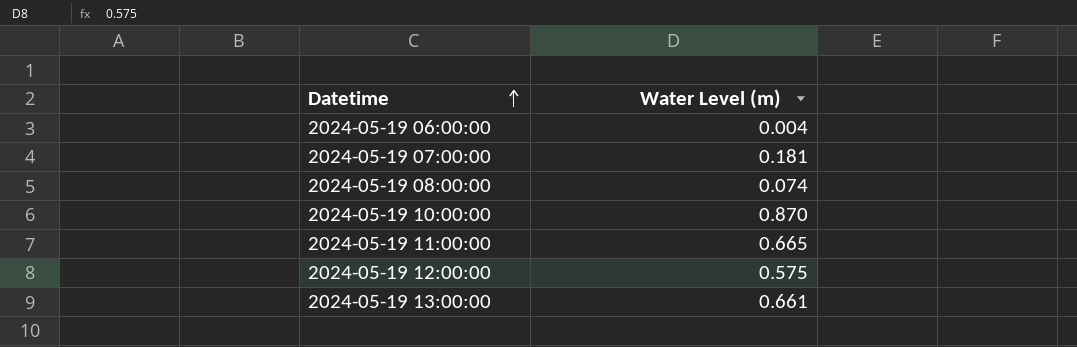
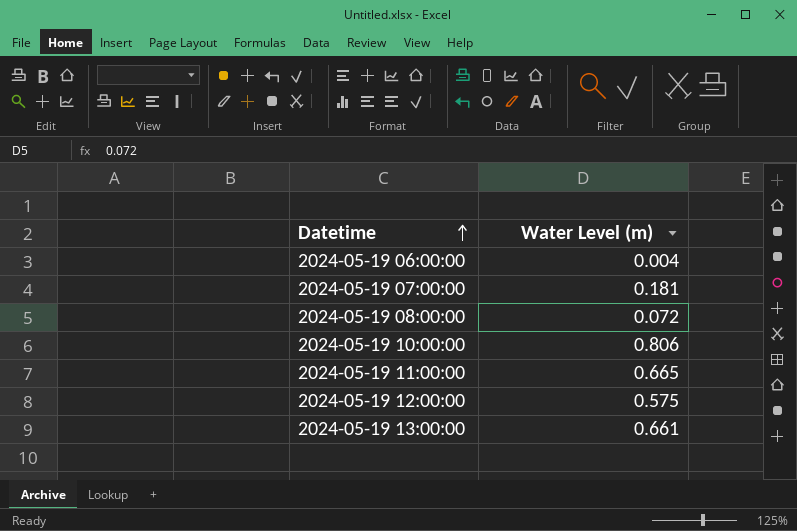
2024-05-19 08:00:00 | Water Level (m): 0.074 -> 0.072
2024-05-19 10:00:00 | Water Level (m): 0.870 -> 0.806

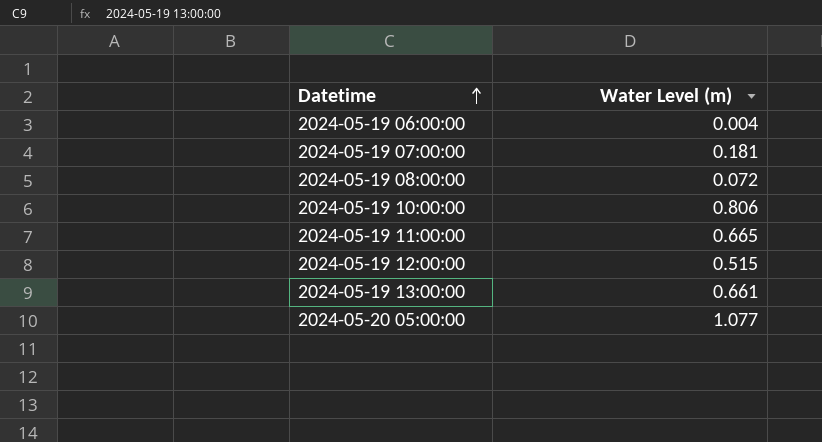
2024-05-19 12:00:00 | Water Level (m): 0.575 -> 0.515
row 2024-05-20 05:00:00: none -> 1.077

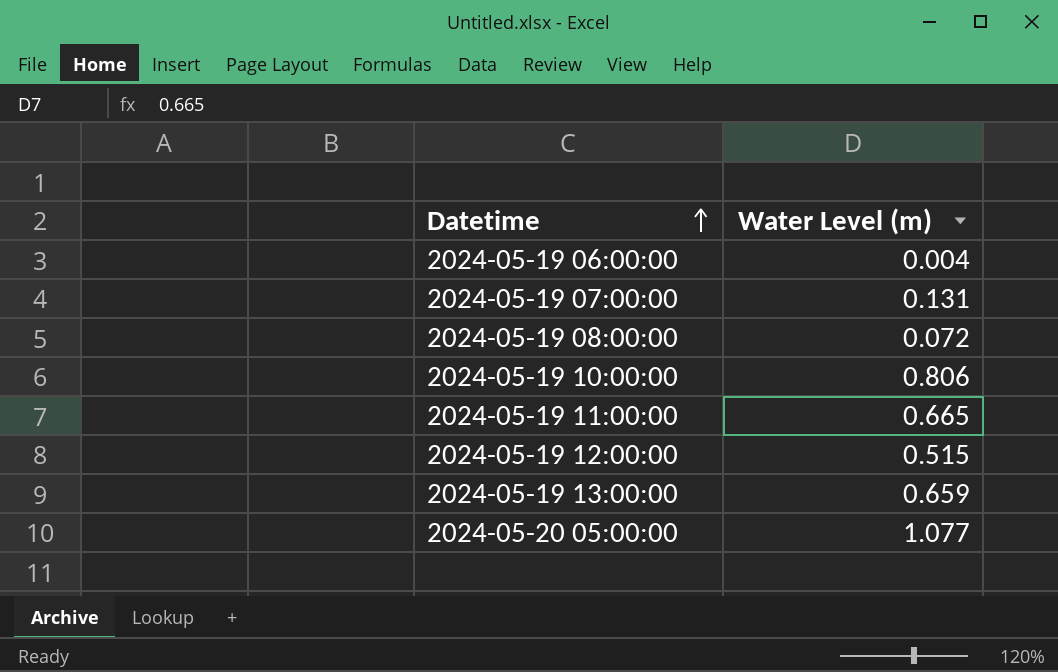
2024-05-19 07:00:00 | Water Level (m): 0.181 -> 0.131
2024-05-19 13:00:00 | Water Level (m): 0.661 -> 0.659

